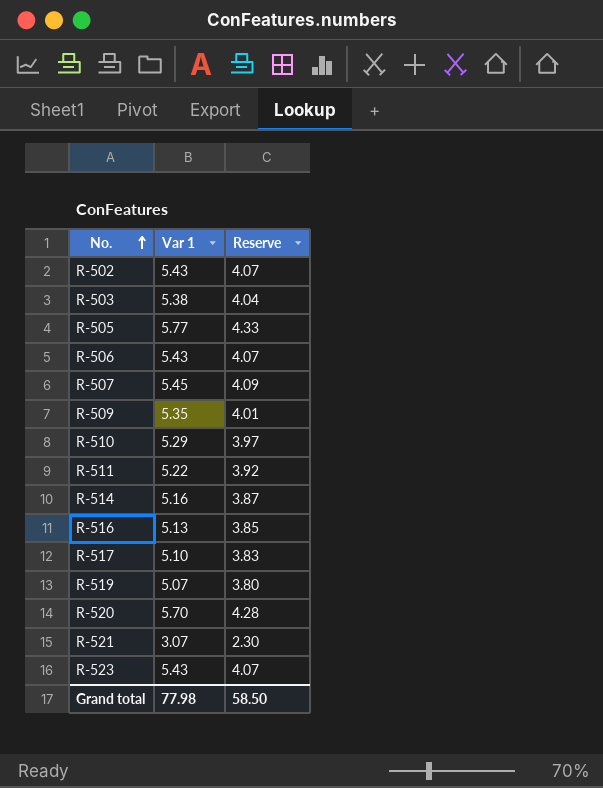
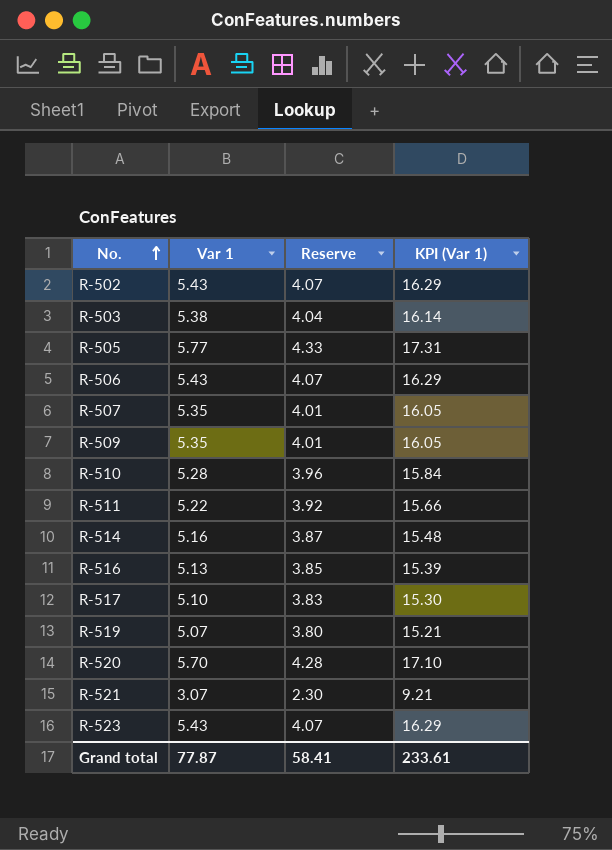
column KPI (Var 1) | formula: none -> [Var 1] * 3
R-507 | Var 1: 5.45 -> 5.35
R-507 | Reserve: 4.09 -> 4.01
R-510 | Var 1: 5.29 -> 5.28
R-510 | Reserve: 3.97 -> 3.96
Grand total | Var 1: 77.98 -> 77.87
Grand total | Reserve: 58.50 -> 58.41

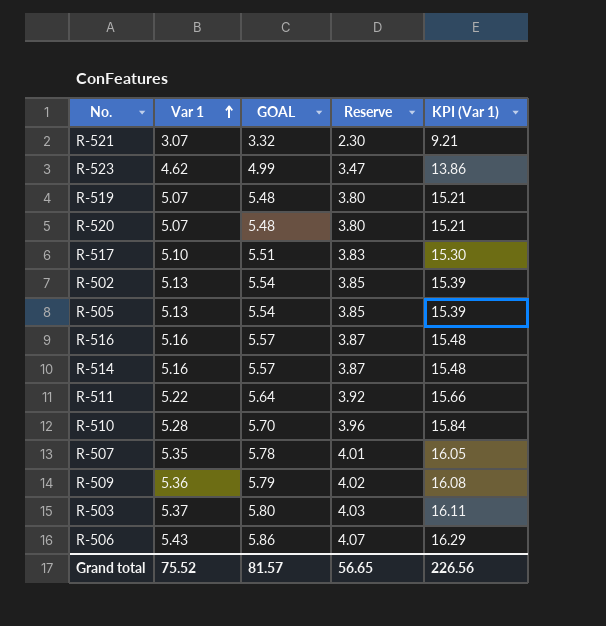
row order: No. ascending -> Var 1 ascending
column GOAL | formula: none -> [Var 1] * 1.08
R-523 | Var 1: 5.43 -> 4.62
R-523 | Reserve: 4.07 -> 3.47
R-523 | KPI (Var 1): 16.29 -> 13.86
R-520 | Var 1: 5.70 -> 5.07
R-520 | Reserve: 4.28 -> 3.80
R-520 | KPI (Var 1): 17.10 -> 15.21
R-502 | Var 1: 5.43 -> 5.13
R-502 | Reserve: 4.07 -> 3.85
R-502 | KPI (Var 1): 16.29 -> 15.39
R-505 | Var 1: 5.77 -> 5.13
R-505 | Reserve: 4.33 -> 3.85
R-505 | KPI (Var 1): 17.31 -> 15.39
R-516 | Var 1: 5.13 -> 5.16
R-516 | Reserve: 3.85 -> 3.87
R-516 | KPI (Var 1): 15.39 -> 15.48
R-509 | Var 1: 5.35 -> 5.36
R-509 | Reserve: 4.01 -> 4.02
R-509 | KPI (Var 1): 16.05 -> 16.08
R-503 | Var 1: 5.38 -> 5.37
R-503 | Reserve: 4.04 -> 4.03
R-503 | KPI (Var 1): 16.14 -> 16.11
Grand total | Var 1: 77.87 -> 75.52
Grand total | Reserve: 58.41 -> 56.65
Grand total | KPI (Var 1): 233.61 -> 226.56

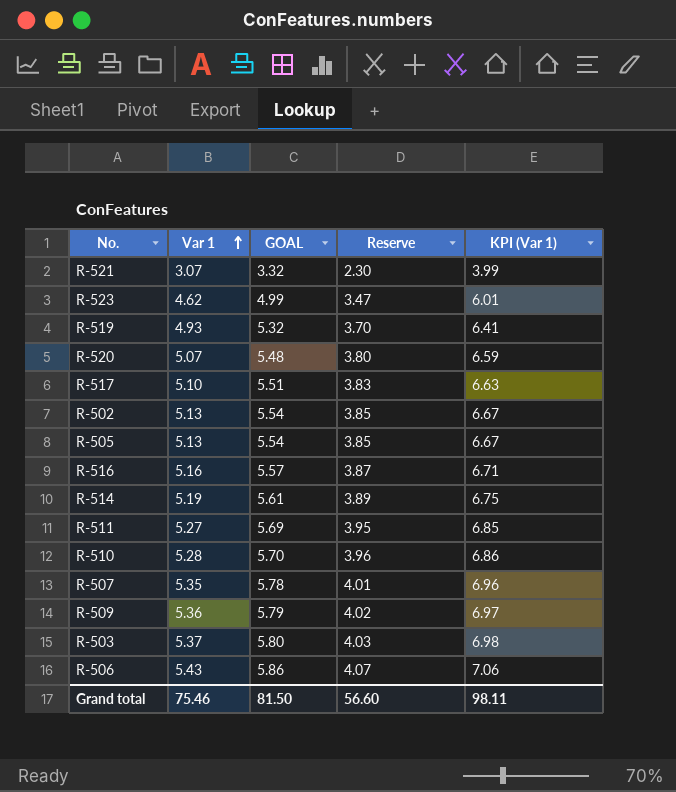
column KPI (Var 1) | formula: [Var 1] * 3 -> [Var 1] * 1.3
R-519 | Var 1: 5.07 -> 4.93
R-519 | GOAL: 5.48 -> 5.32
R-519 | Reserve: 3.80 -> 3.70
R-514 | Var 1: 5.16 -> 5.19
R-514 | GOAL: 5.57 -> 5.61
R-514 | Reserve: 3.87 -> 3.89
R-511 | Var 1: 5.22 -> 5.27
R-511 | GOAL: 5.64 -> 5.69
R-511 | Reserve: 3.92 -> 3.95
Grand total | Var 1: 75.52 -> 75.46
Grand total | GOAL: 81.57 -> 81.50
Grand total | Reserve: 56.65 -> 56.60
Grand total | KPI (Var 1): 226.56 -> 98.11

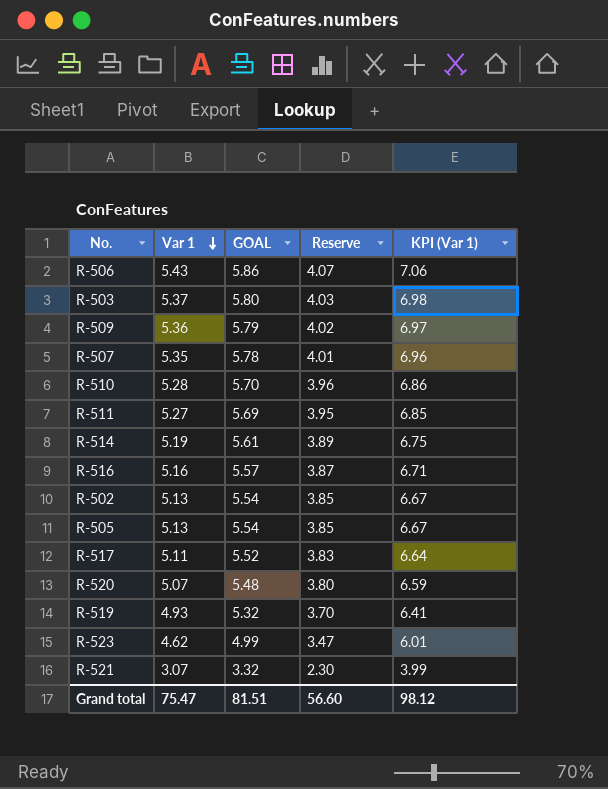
row order: Var 1 ascending -> Var 1 descending
R-517 | Var 1: 5.10 -> 5.11
R-517 | GOAL: 5.51 -> 5.52
R-517 | KPI (Var 1): 6.63 -> 6.64
Grand total | Var 1: 75.46 -> 75.47
Grand total | GOAL: 81.50 -> 81.51
Grand total | KPI (Var 1): 98.11 -> 98.12

